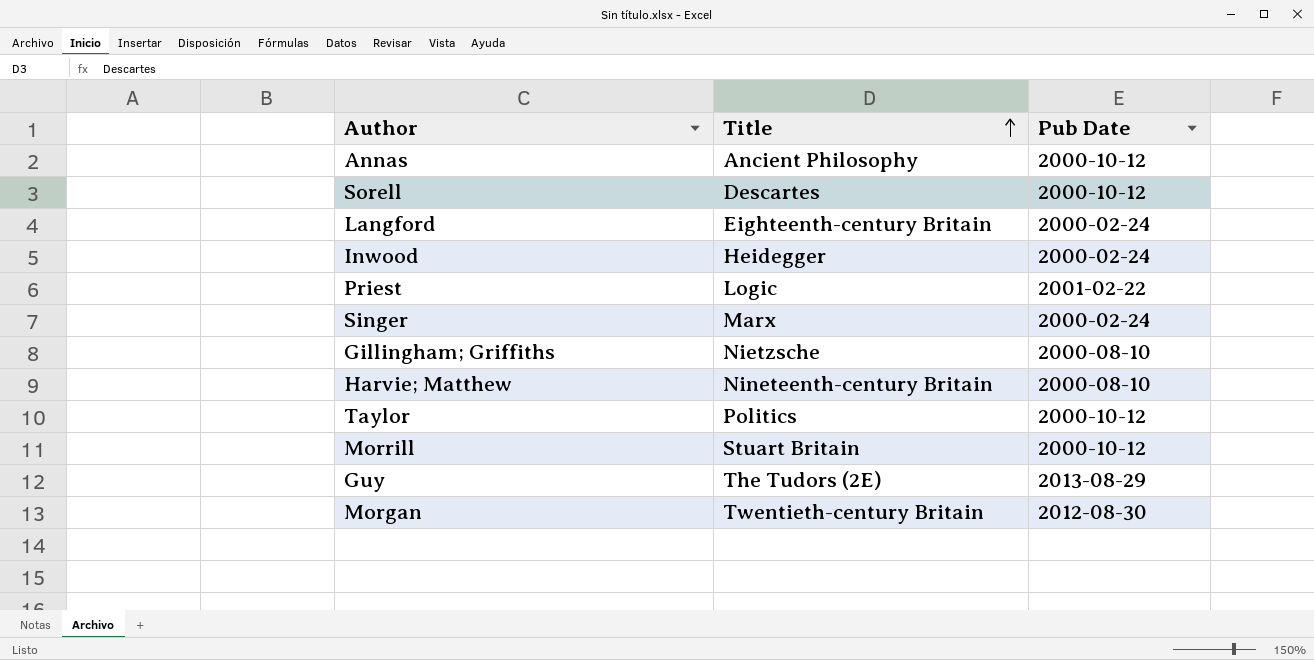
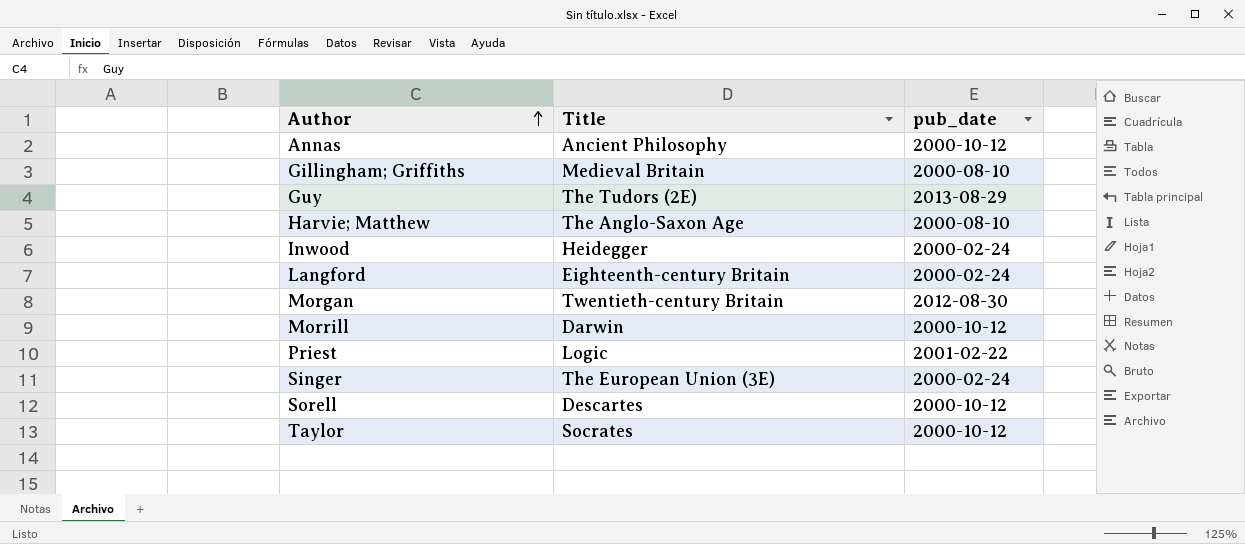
row order: Title ascending -> Author ascending
column name: Pub Date -> pub_date
Gillingham; Griffiths | Title: Nietzsche -> Medieval Britain
Harvie; Matthew | Title: Nineteenth-century Britain -> The Anglo-Saxon Age
Morrill | Title: Stuart Britain -> Darwin
Singer | Title: Marx -> The European Union (3E)
Taylor | Title: Politics -> Socrates

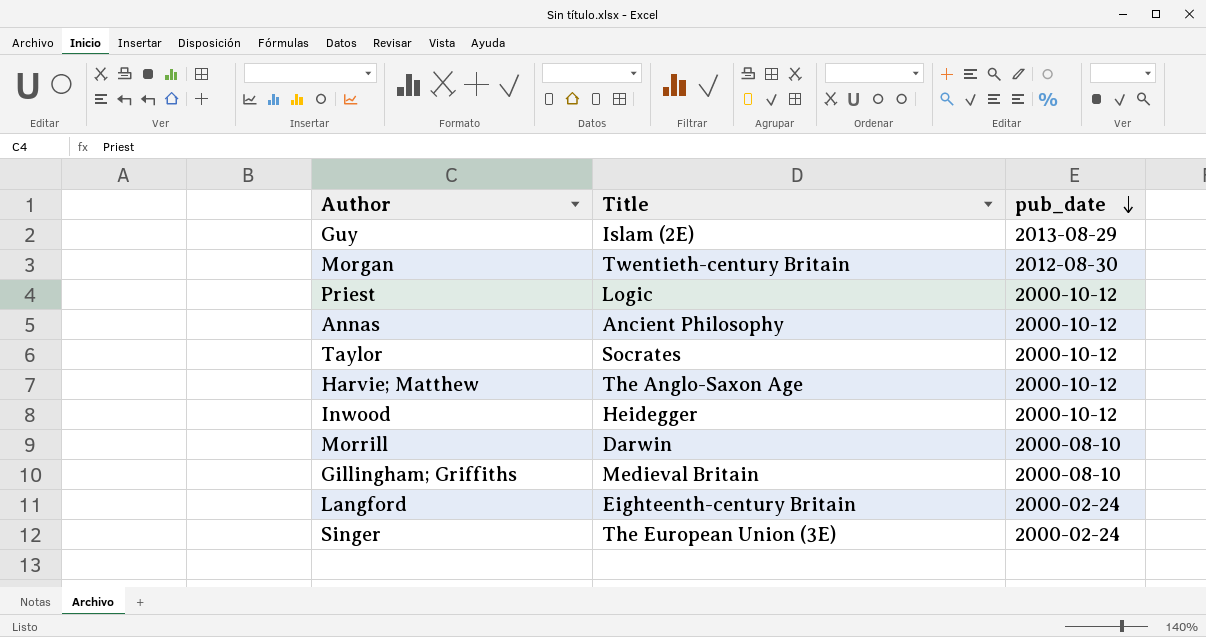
row order: Author ascending -> pub_date descending
row Sorell: Descartes | 2000-10-12 -> none
Guy | Title: The Tudors (2E) -> Islam (2E)
Priest | pub_date: 2001-02-22 -> 2000-10-12
Harvie; Matthew | pub_date: 2000-08-10 -> 2000-10-12
Inwood | pub_date: 2000-02-24 -> 2000-10-12
Morrill | pub_date: 2000-10-12 -> 2000-08-10

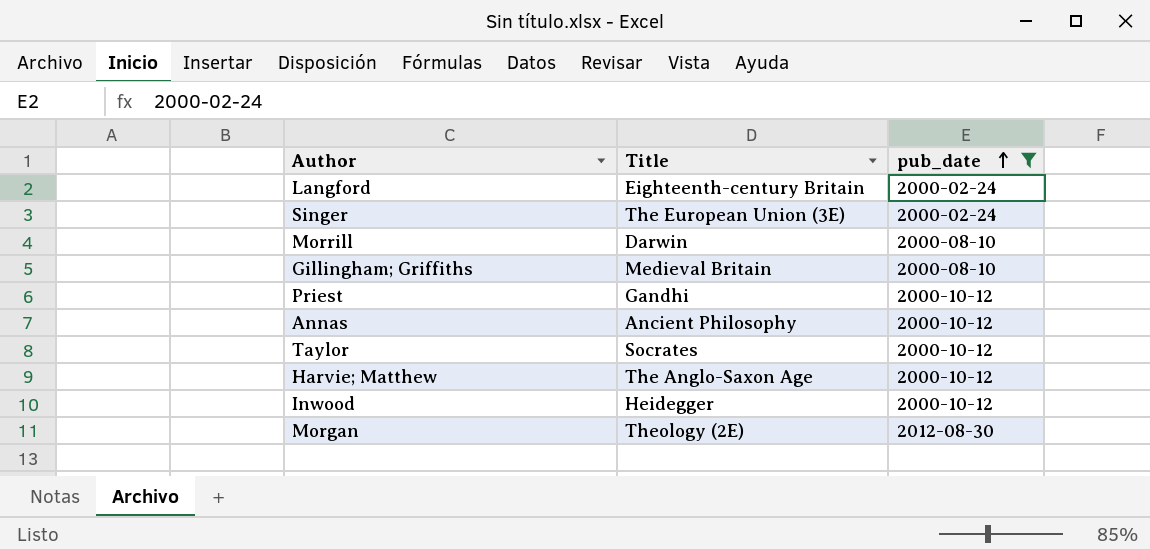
filter: none -> pub_date != 2013-08-29
row order: pub_date descending -> pub_date ascending
Priest | Title: Logic -> Gandhi
Morgan | Title: Twentieth-century Britain -> Theology (2E)

